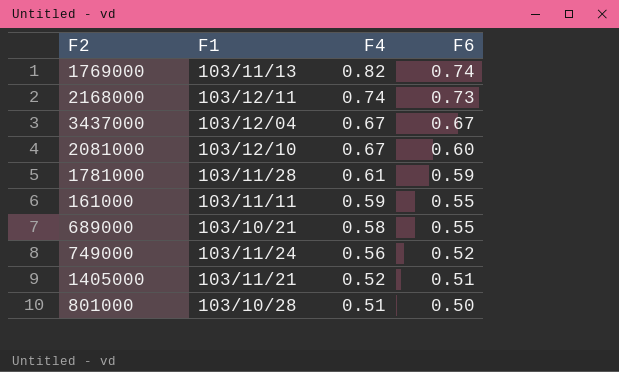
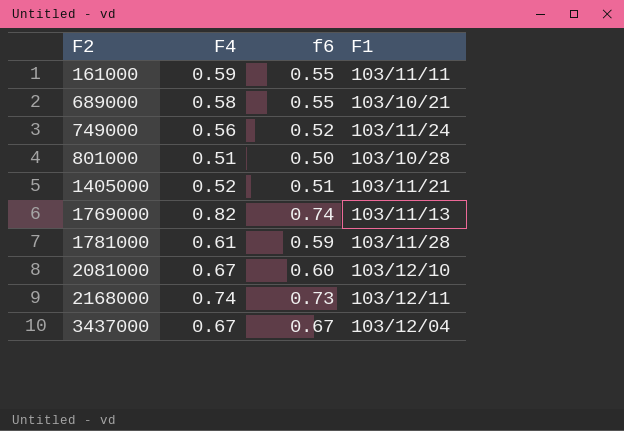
row order: F4 descending -> F2 ascending
column name: F6 -> f6
column F1 | position: 2 -> 4

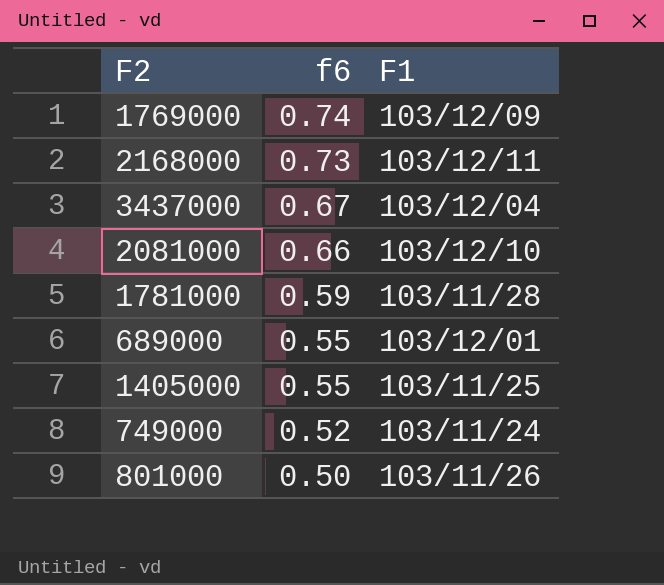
row order: F2 ascending -> f6 descending
column F4 | position: 2 -> none
row 161000: 0.59 | 0.55 | 103/11/11 -> none
1769000 | F1: 103/11/13 -> 103/12/09
2081000 | f6: 0.60 -> 0.66
689000 | F1: 103/10/21 -> 103/12/01
1405000 | f6: 0.51 -> 0.55
1405000 | F1: 103/11/21 -> 103/11/25
801000 | F1: 103/10/28 -> 103/11/26

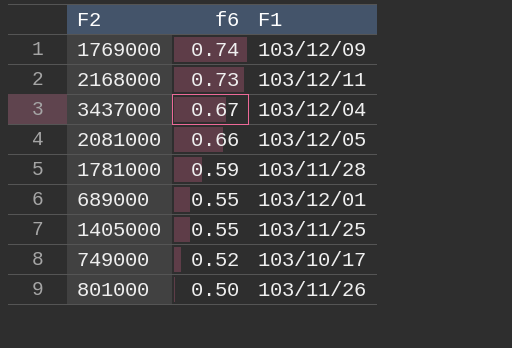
2081000 | F1: 103/12/10 -> 103/12/05
749000 | F1: 103/11/24 -> 103/10/17

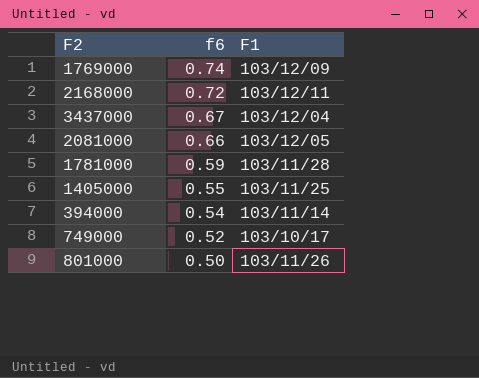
row 689000: 0.55 | 103/12/01 -> none
2168000 | f6: 0.73 -> 0.72
row 394000: none -> 0.54 | 103/11/14

